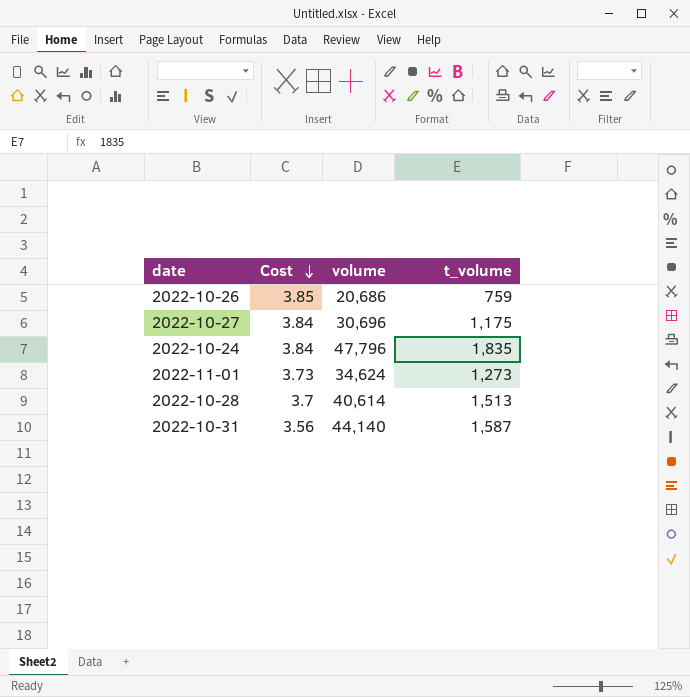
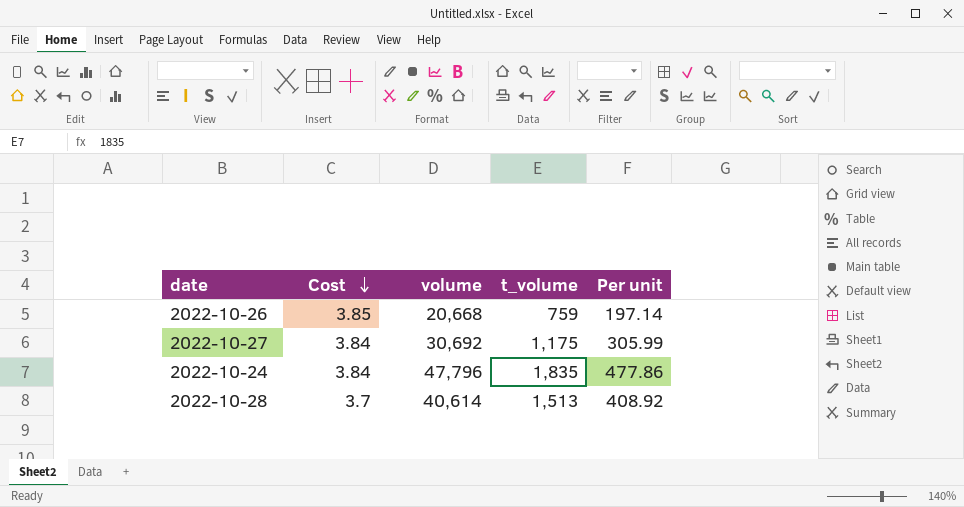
column Per unit | formula: none -> [t_volume] / [Cost]
row 2022-11-01: 3.73 | 34,624 | 1,273 -> none
row 2022-10-31: 3.56 | 44,140 | 1,587 -> none
2022-10-26 | volume: 20,686 -> 20,668
2022-10-27 | volume: 30,696 -> 30,692

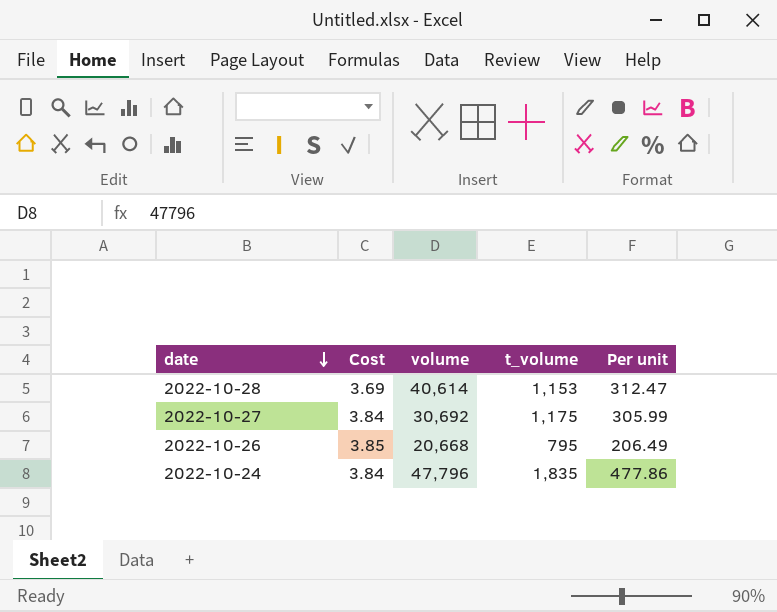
row order: Cost descending -> date descending
2022-10-28 | Cost: 3.7 -> 3.69
2022-10-28 | t_volume: 1,513 -> 1,153
2022-10-28 | Per unit: 408.92 -> 312.47
2022-10-26 | t_volume: 759 -> 795
2022-10-26 | Per unit: 197.14 -> 206.49

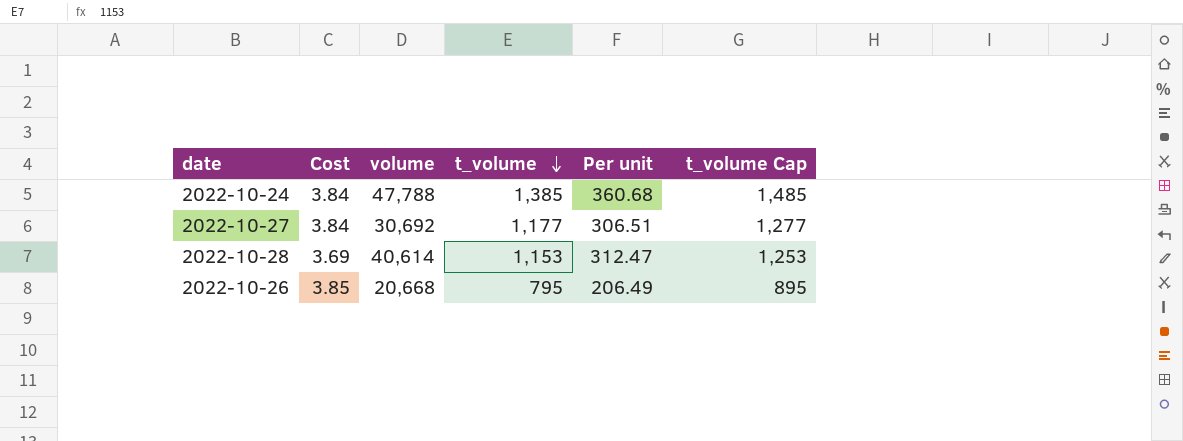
row order: date descending -> t_volume descending
column t_volume Cap | formula: none -> [t_volume] + 100
2022-10-24 | volume: 47,796 -> 47,788
2022-10-24 | t_volume: 1,835 -> 1,385
2022-10-24 | Per unit: 477.86 -> 360.68
2022-10-27 | t_volume: 1,175 -> 1,177
2022-10-27 | Per unit: 305.99 -> 306.51

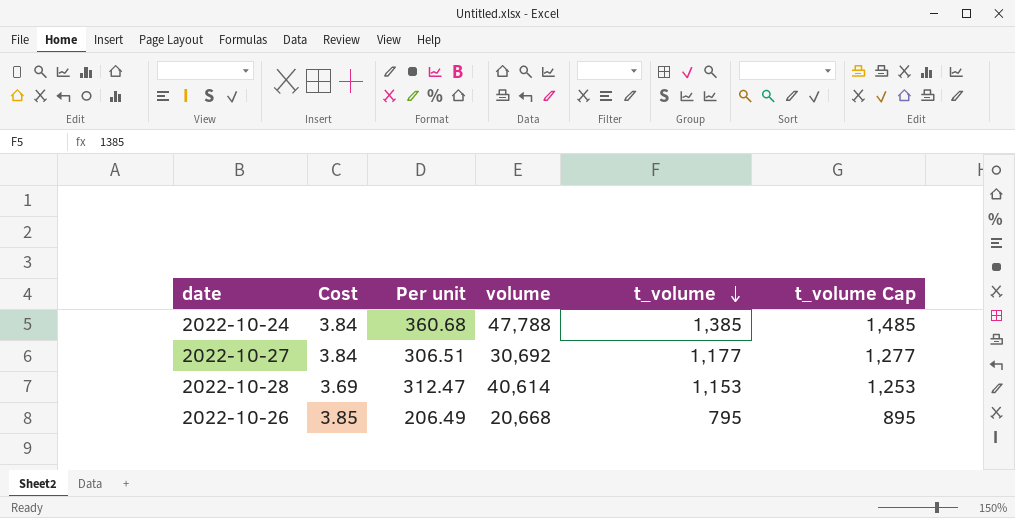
column Per unit | position: 5 -> 3

